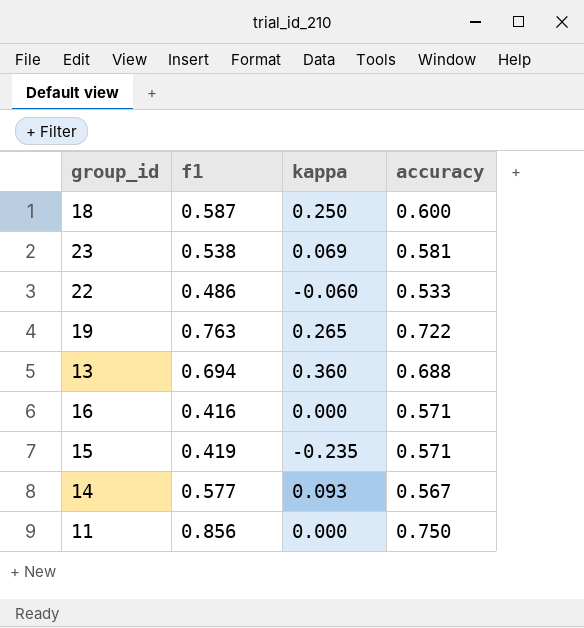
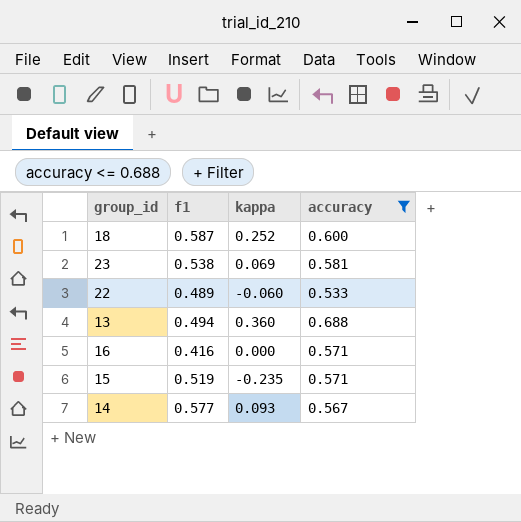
filter: none -> accuracy <= 0.688
18 | kappa: 0.250 -> 0.252
22 | f1: 0.486 -> 0.489
13 | f1: 0.694 -> 0.494
15 | f1: 0.419 -> 0.519

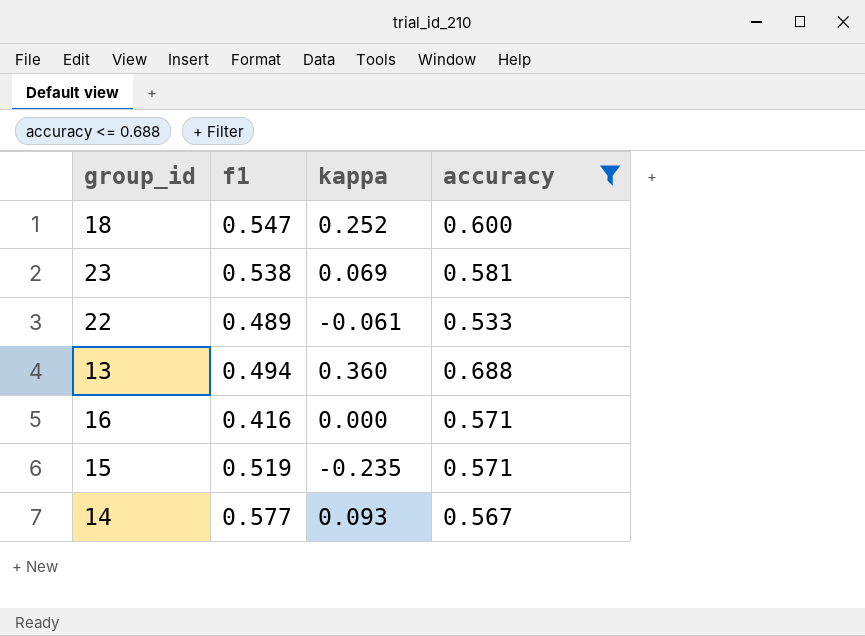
18 | f1: 0.587 -> 0.547
22 | kappa: -0.060 -> -0.061

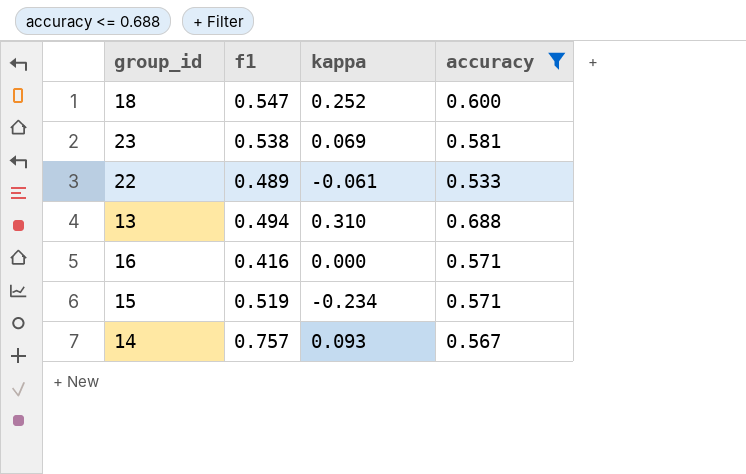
13 | kappa: 0.360 -> 0.310
15 | kappa: -0.235 -> -0.234
14 | f1: 0.577 -> 0.757

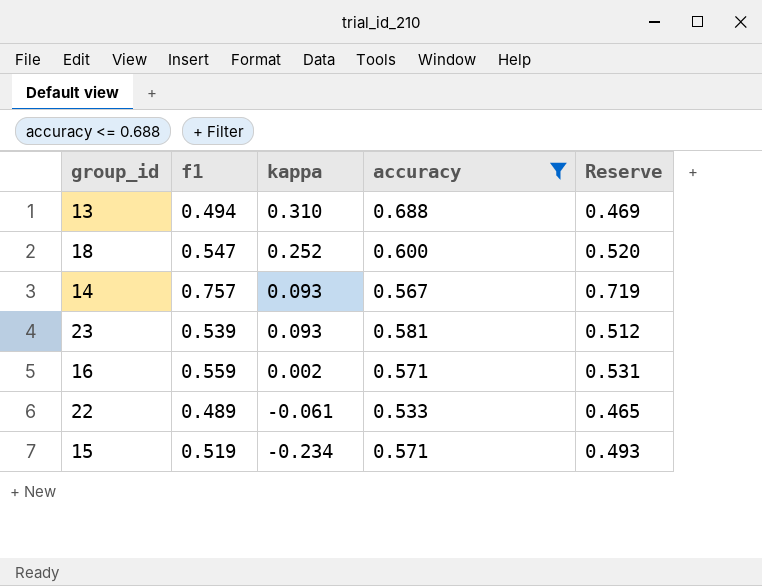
row order: none -> kappa descending
column Reserve | formula: none -> [f1] * 0.95
23 | f1: 0.538 -> 0.539
23 | kappa: 0.069 -> 0.093
16 | f1: 0.416 -> 0.559
16 | kappa: 0.000 -> 0.002

